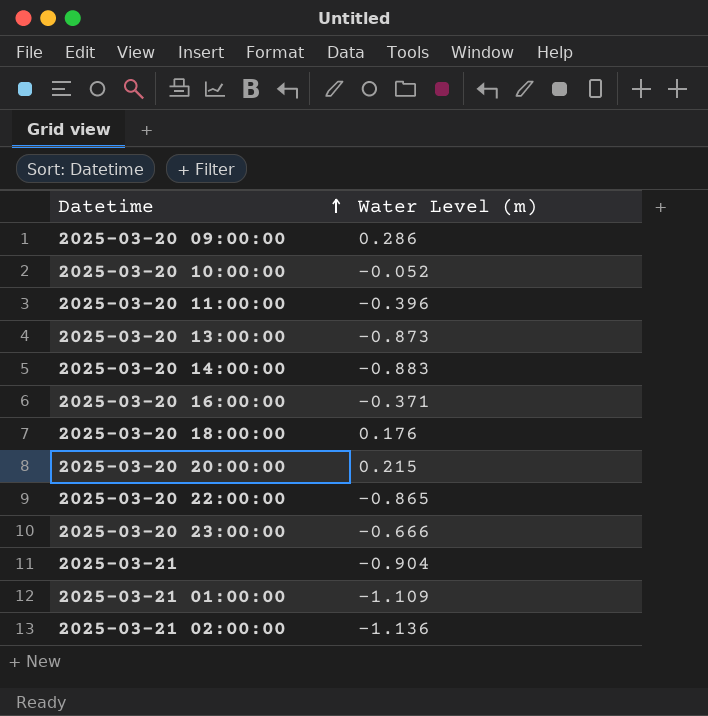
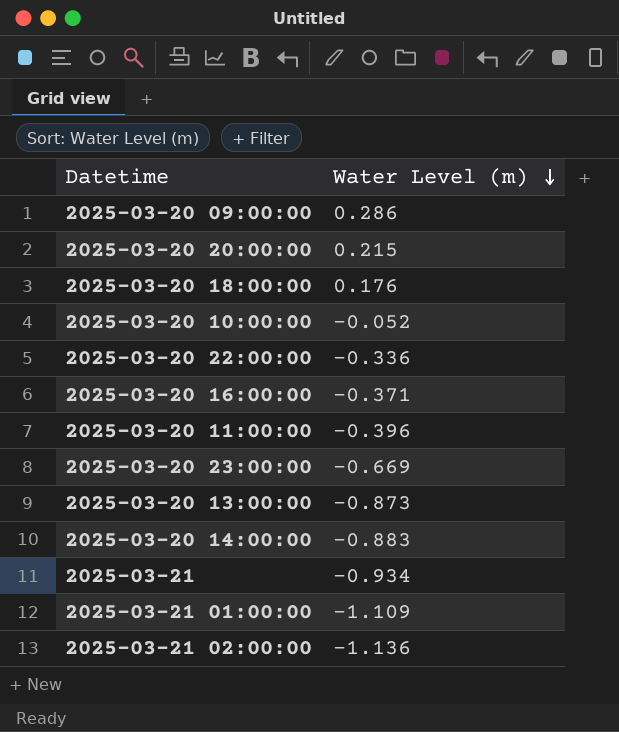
row order: Datetime ascending -> Water Level (m) descending
2025-03-20 22:00:00 | Water Level (m): -0.865 -> -0.336
2025-03-20 23:00:00 | Water Level (m): -0.666 -> -0.669
2025-03-21 | Water Level (m): -0.904 -> -0.934

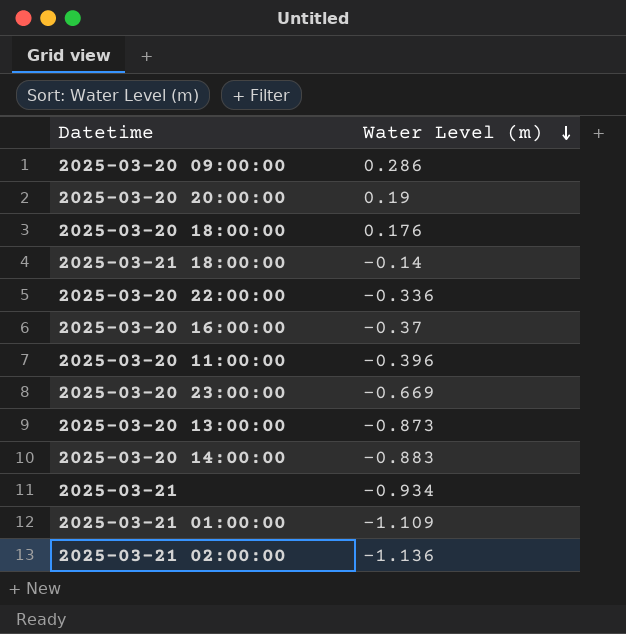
row 2025-03-20 10:00:00: -0.052 -> none
2025-03-20 20:00:00 | Water Level (m): 0.215 -> 0.19
row 2025-03-21 18:00:00: none -> -0.14
2025-03-20 16:00:00 | Water Level (m): -0.371 -> -0.37

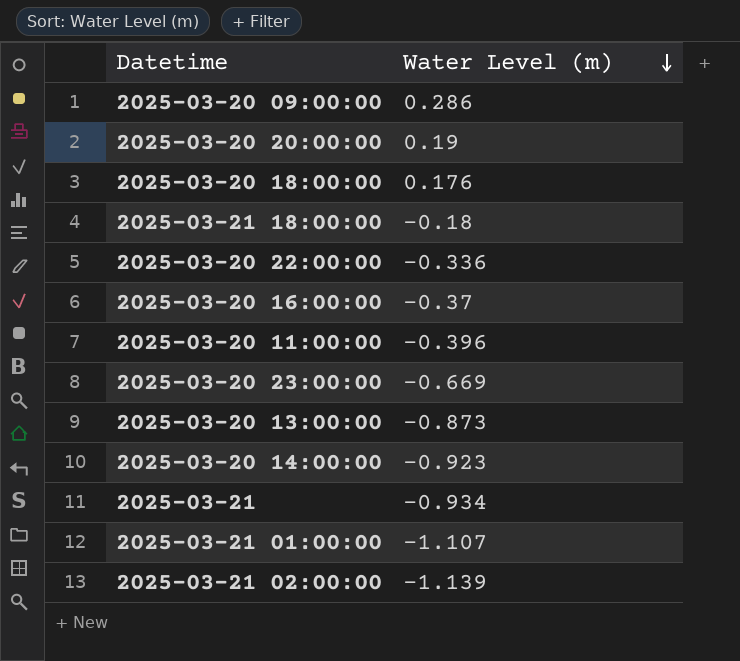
2025-03-21 18:00:00 | Water Level (m): -0.14 -> -0.18
2025-03-20 14:00:00 | Water Level (m): -0.883 -> -0.923
2025-03-21 01:00:00 | Water Level (m): -1.109 -> -1.107
2025-03-21 02:00:00 | Water Level (m): -1.136 -> -1.139

